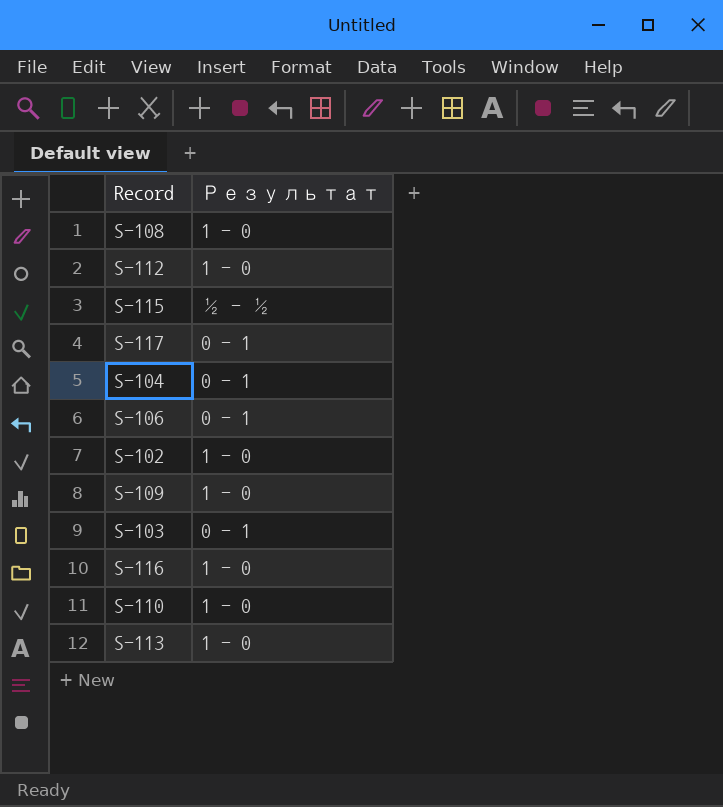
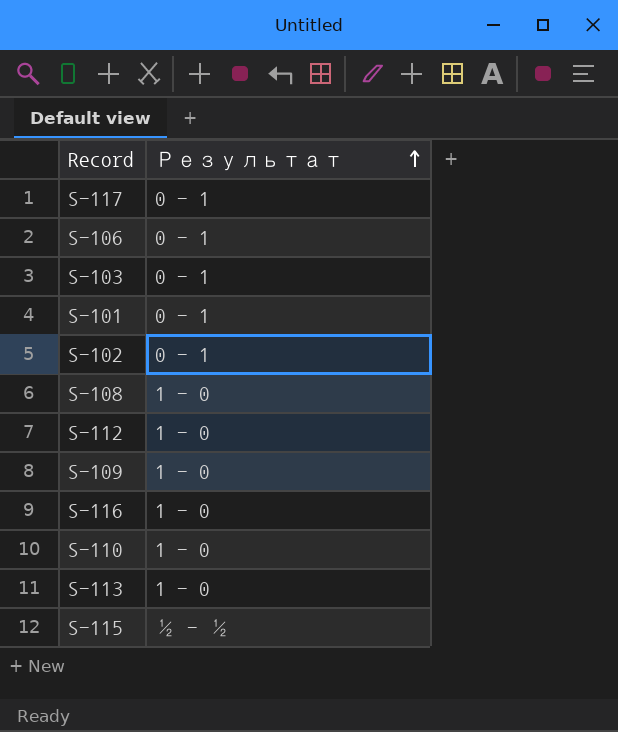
row order: none -> Результат ascending
row S-104: 0 - 1 -> none
row S-101: none -> 0 - 1
S-102 | Результат: 1 - 0 -> 0 - 1

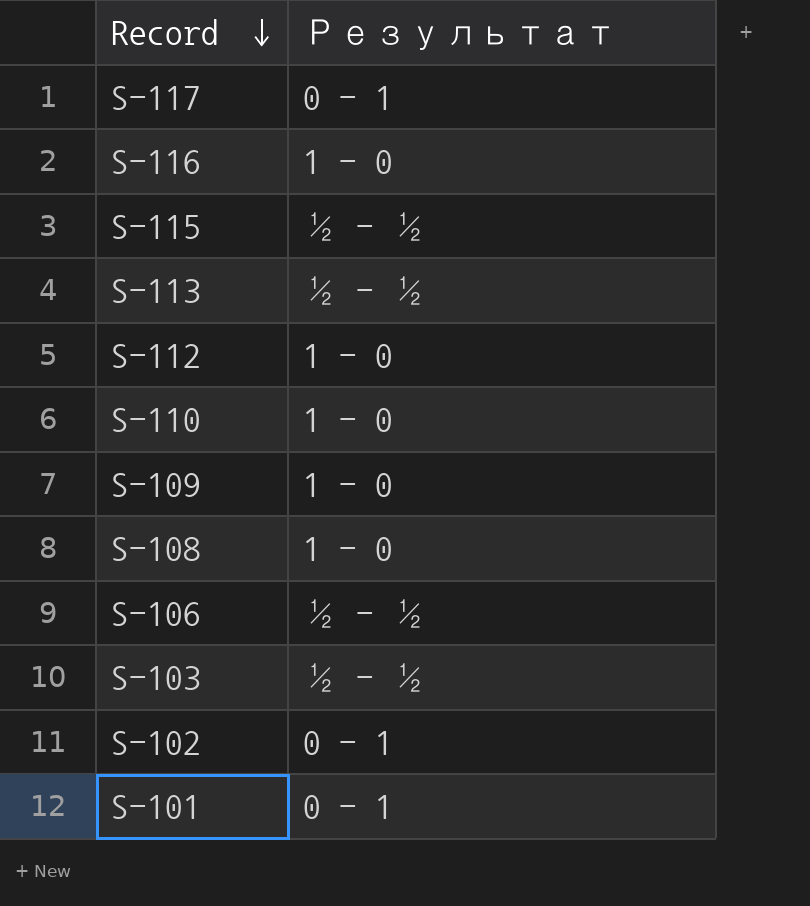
row order: Результат ascending -> Record descending
S-113 | Результат: 1 - 0 -> ½ - ½
S-106 | Результат: 0 - 1 -> ½ - ½
S-103 | Результат: 0 - 1 -> ½ - ½

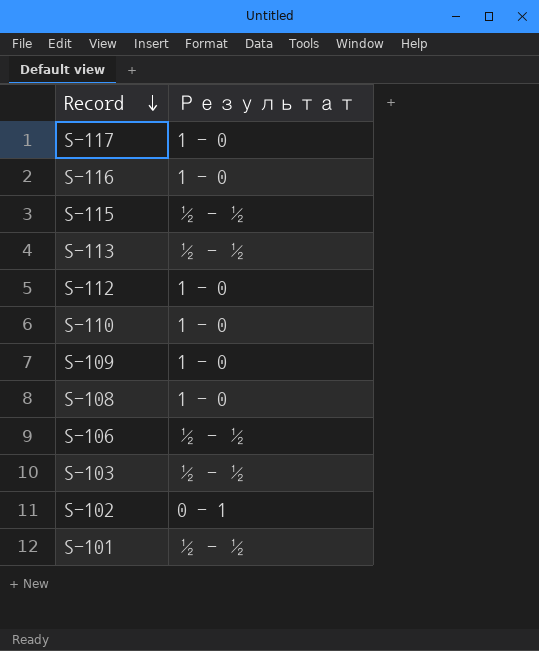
S-117 | Результат: 0 - 1 -> 1 - 0
S-101 | Результат: 0 - 1 -> ½ - ½

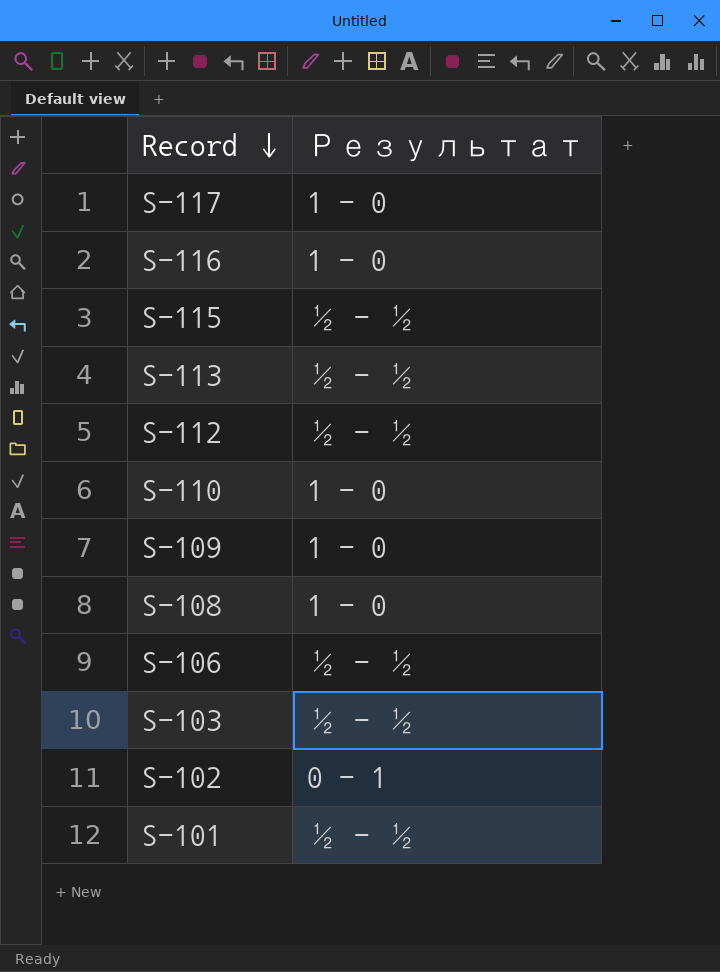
S-112 | Результат: 1 - 0 -> ½ - ½

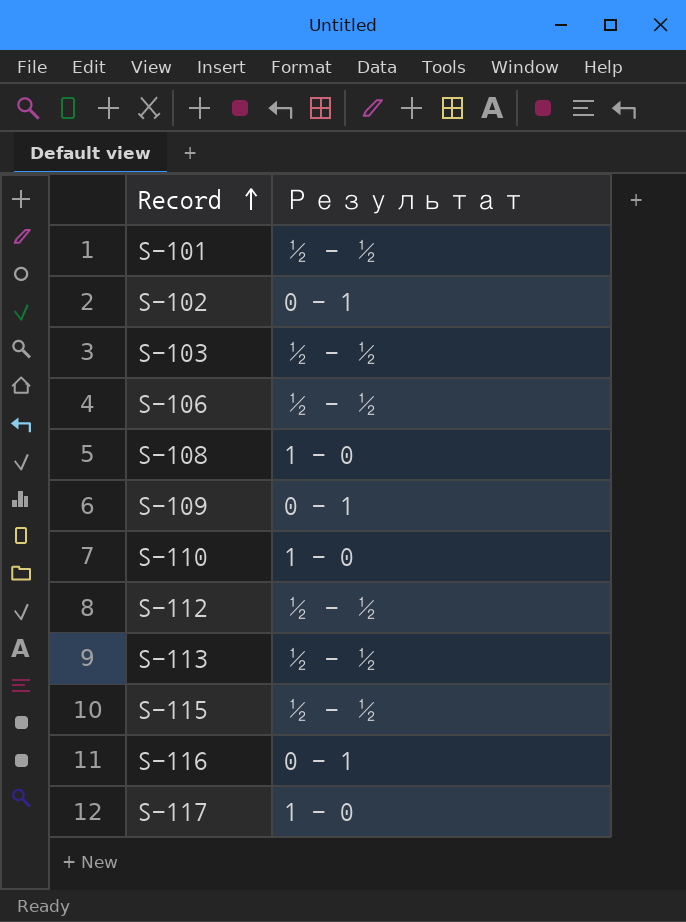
row order: Record descending -> Record ascending
S-109 | Результат: 1 - 0 -> 0 - 1
S-116 | Результат: 1 - 0 -> 0 - 1

